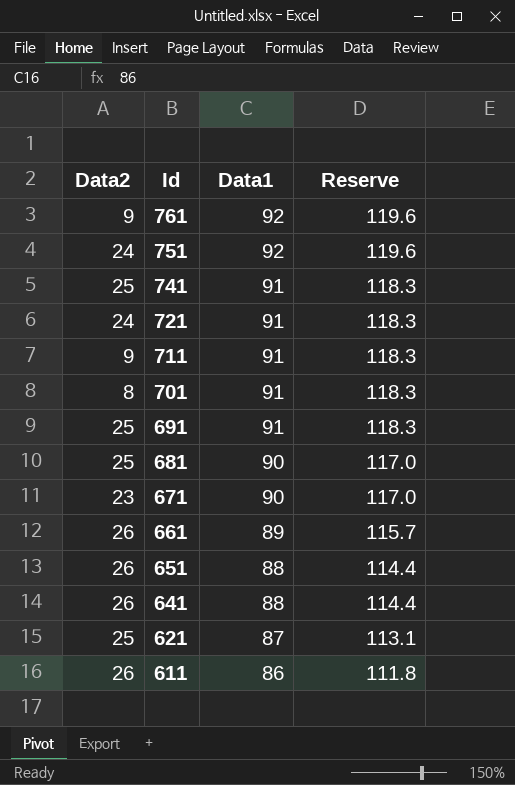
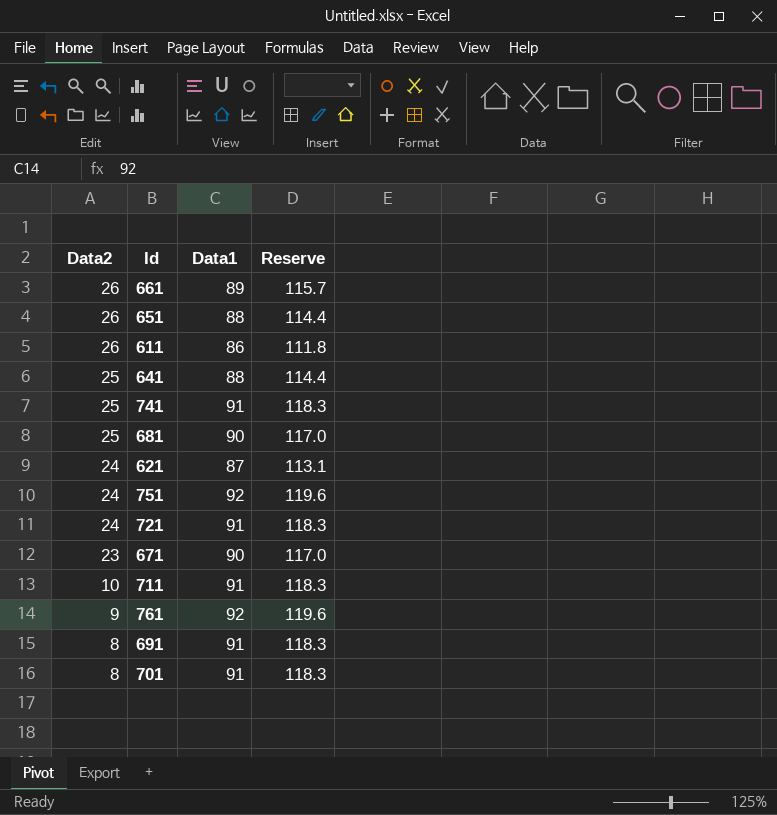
row order: Id descending -> Data2 descending
641 | Data2: 26 -> 25
621 | Data2: 25 -> 24
711 | Data2: 9 -> 10
691 | Data2: 25 -> 8

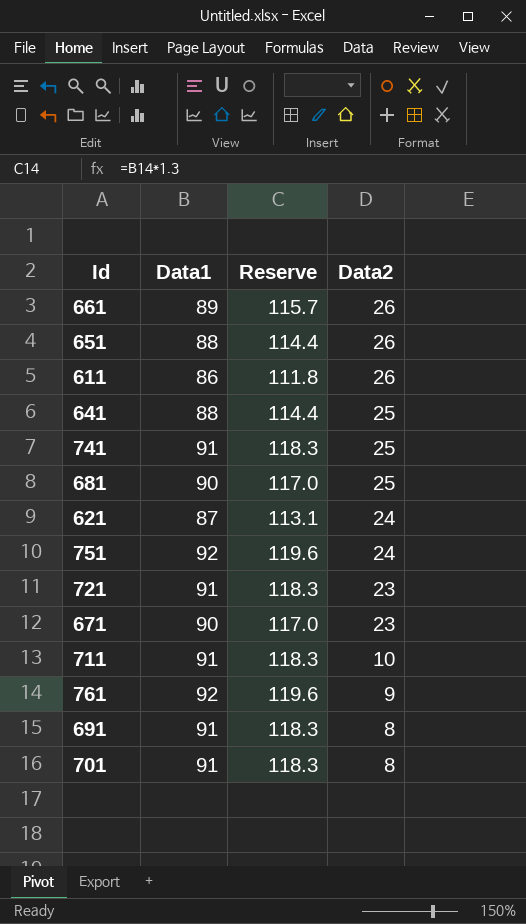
column Data2 | position: 1 -> 4
721 | Data2: 24 -> 23

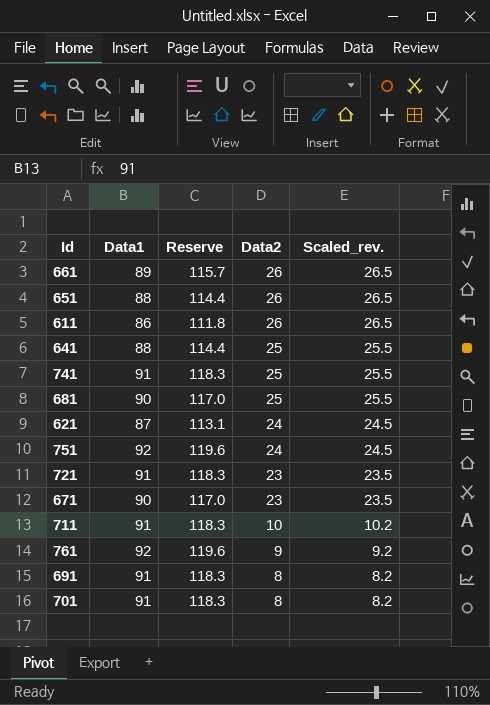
column Scaled_rev. | formula: none -> [Data2] * 1.02

